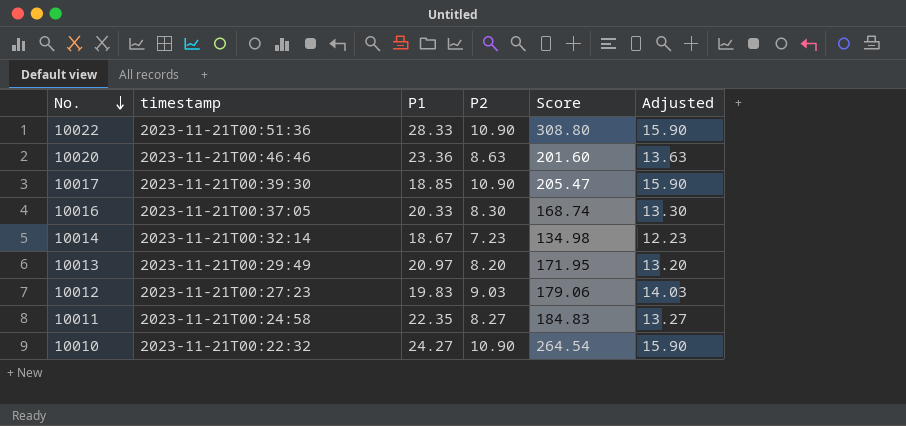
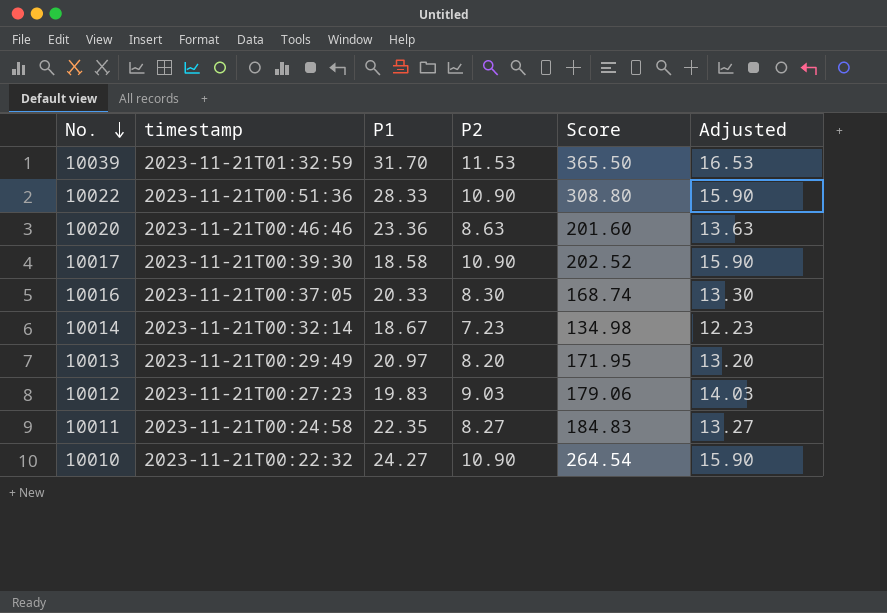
row 10039: none -> 2023-11-21T01:32:59 | 31.70 | 11.53 | 365.50 | 16.53
10017 | P1: 18.85 -> 18.58
10017 | Score: 205.47 -> 202.52

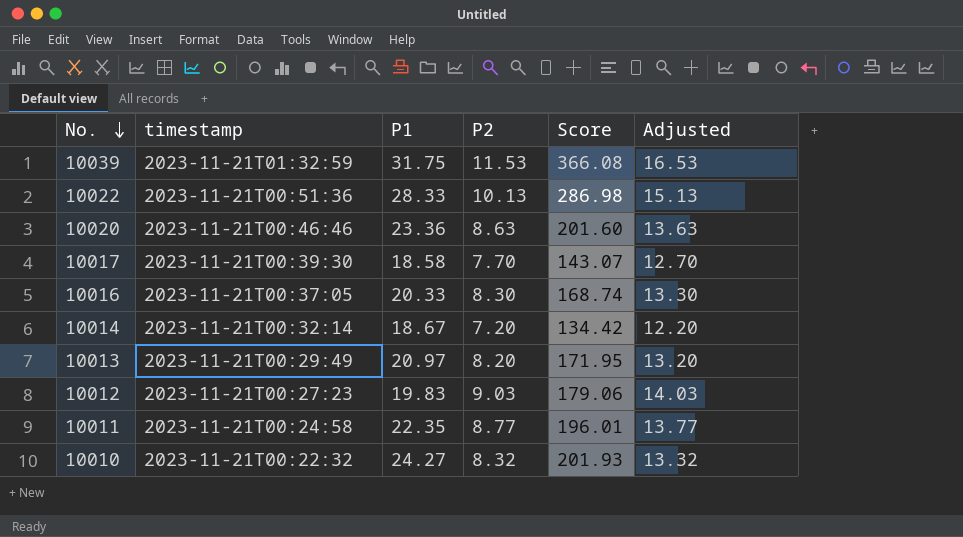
10039 | P1: 31.70 -> 31.75
10039 | Score: 365.50 -> 366.08
10022 | P2: 10.90 -> 10.13
10022 | Score: 308.80 -> 286.98
10022 | Adjusted: 15.90 -> 15.13
10017 | P2: 10.90 -> 7.70
10017 | Score: 202.52 -> 143.07
10017 | Adjusted: 15.90 -> 12.70
10014 | P2: 7.23 -> 7.20
10014 | Score: 134.98 -> 134.42
10014 | Adjusted: 12.23 -> 12.20
10011 | P2: 8.27 -> 8.77
10011 | Score: 184.83 -> 196.01
10011 | Adjusted: 13.27 -> 13.77
10010 | P2: 10.90 -> 8.32
10010 | Score: 264.54 -> 201.93
10010 | Adjusted: 15.90 -> 13.32

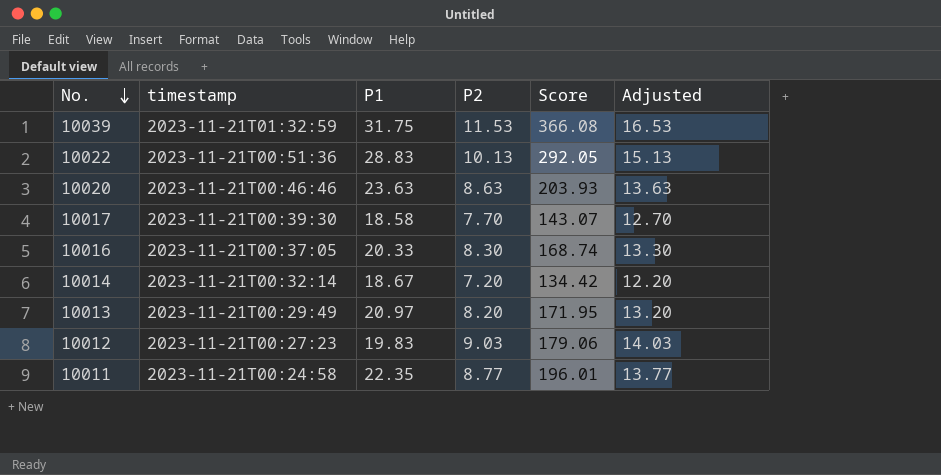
row 10010: 2023-11-21T00:22:32 | 24.27 | 8.32 | 201.93 | 13.32 -> none
10022 | P1: 28.33 -> 28.83
10022 | Score: 286.98 -> 292.05
10020 | P1: 23.36 -> 23.63
10020 | Score: 201.60 -> 203.93

